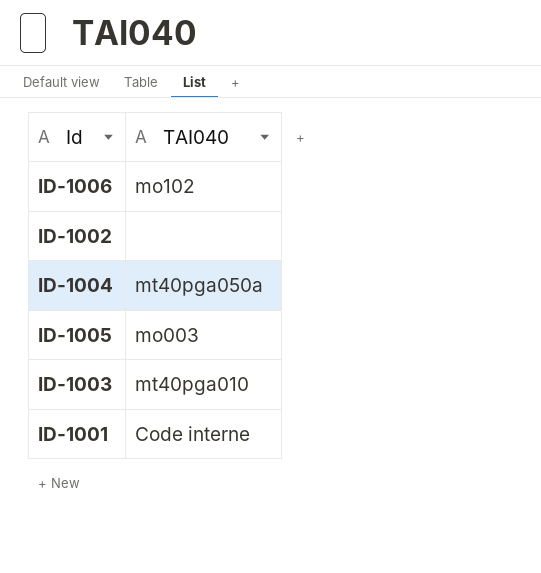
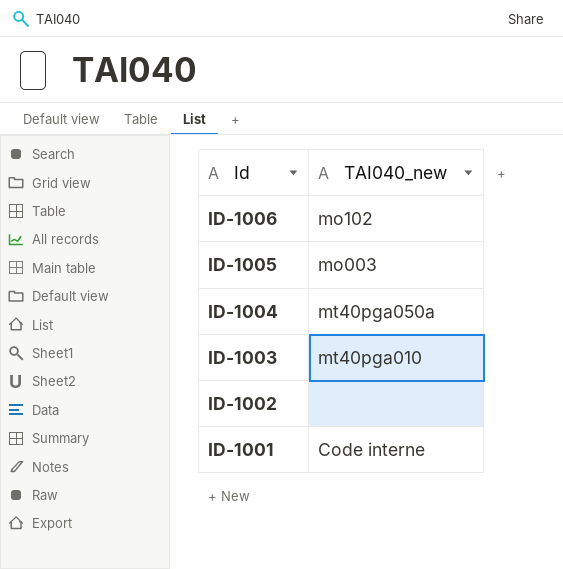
row order: none -> Id descending
column name: TAI040 -> TAI040_new

